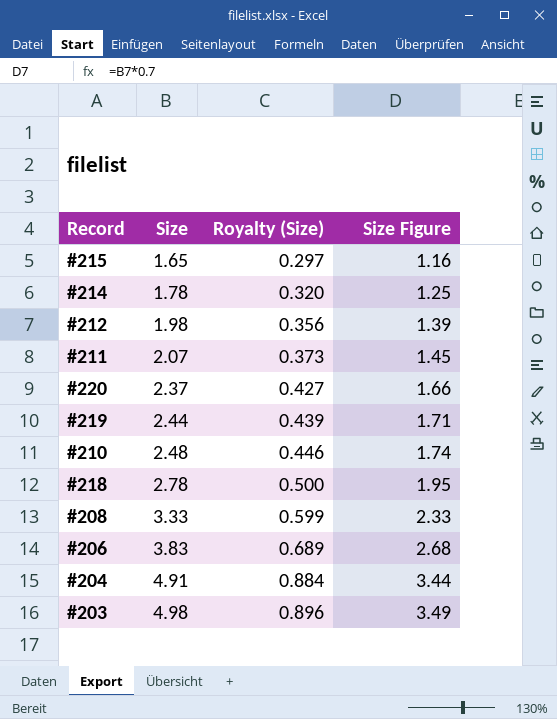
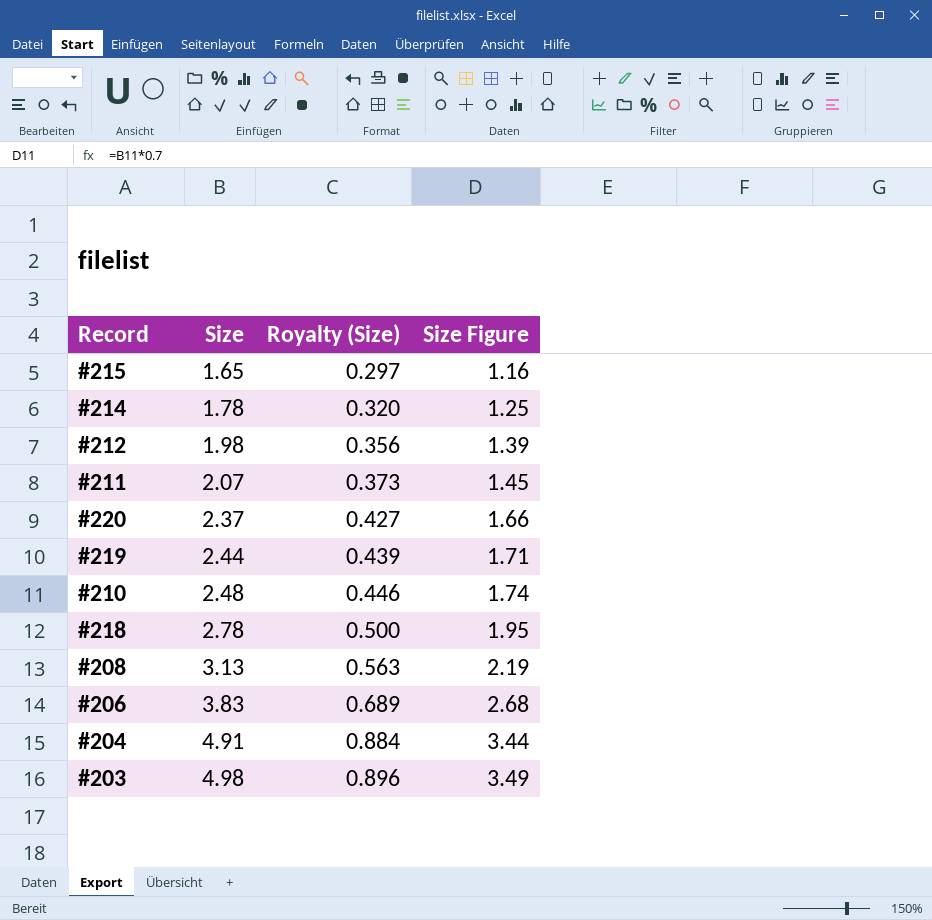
#208 | Size: 3.33 -> 3.13
#208 | Royalty (Size): 0.599 -> 0.563
#208 | Size Figure: 2.33 -> 2.19

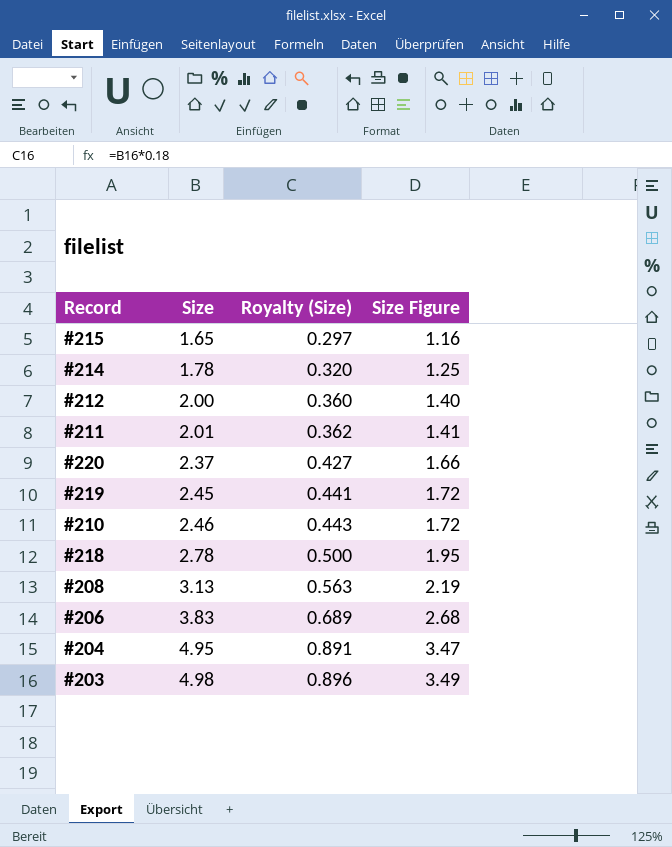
#212 | Size: 1.98 -> 2.00
#212 | Royalty (Size): 0.356 -> 0.360
#212 | Size Figure: 1.39 -> 1.40
#211 | Size: 2.07 -> 2.01
#211 | Royalty (Size): 0.373 -> 0.362
#211 | Size Figure: 1.45 -> 1.41
#219 | Size: 2.44 -> 2.45
#219 | Royalty (Size): 0.439 -> 0.441
#219 | Size Figure: 1.71 -> 1.72
#210 | Size: 2.48 -> 2.46
#210 | Royalty (Size): 0.446 -> 0.443
#210 | Size Figure: 1.74 -> 1.72
#204 | Size: 4.91 -> 4.95
#204 | Royalty (Size): 0.884 -> 0.891
#204 | Size Figure: 3.44 -> 3.47

